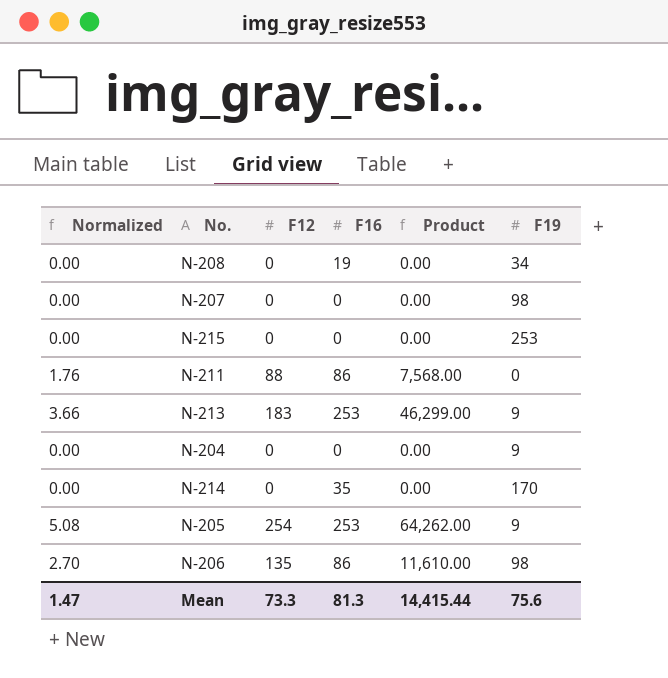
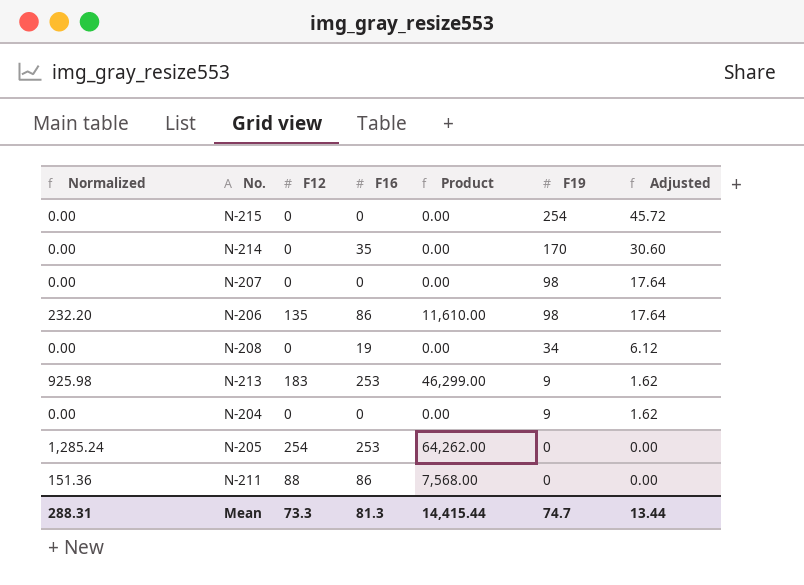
row order: none -> F19 descending
column Normalized | formula: [F12] * 0.02 -> [Product] * 0.02
column Adjusted | formula: none -> [F19] * 0.18
N-215 | F19: 253 -> 254
N-205 | F19: 9 -> 0
Mean | Normalized: 1.47 -> 288.31
Mean | F19: 75.6 -> 74.7

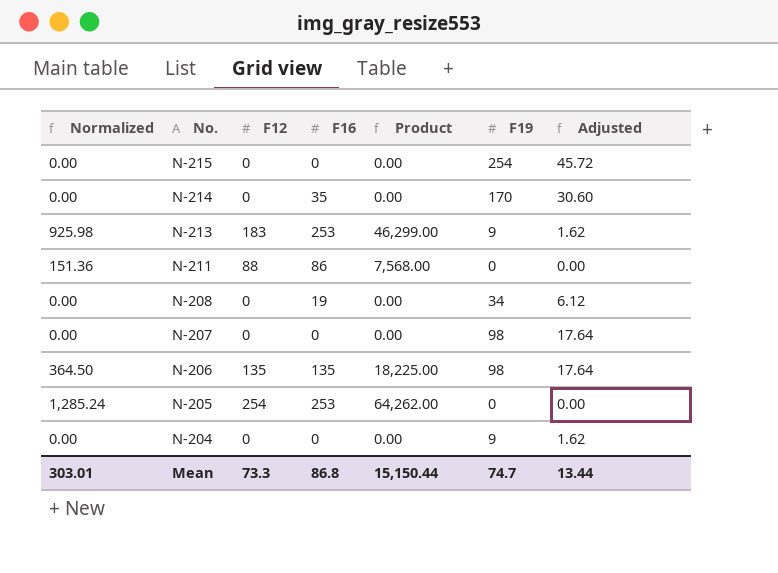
row order: F19 descending -> No. descending
N-206 | Normalized: 232.20 -> 364.50
N-206 | F16: 86 -> 135
N-206 | Product: 11,610.00 -> 18,225.00
Mean | Normalized: 288.31 -> 303.01
Mean | F16: 81.3 -> 86.8
Mean | Product: 14,415.44 -> 15,150.44

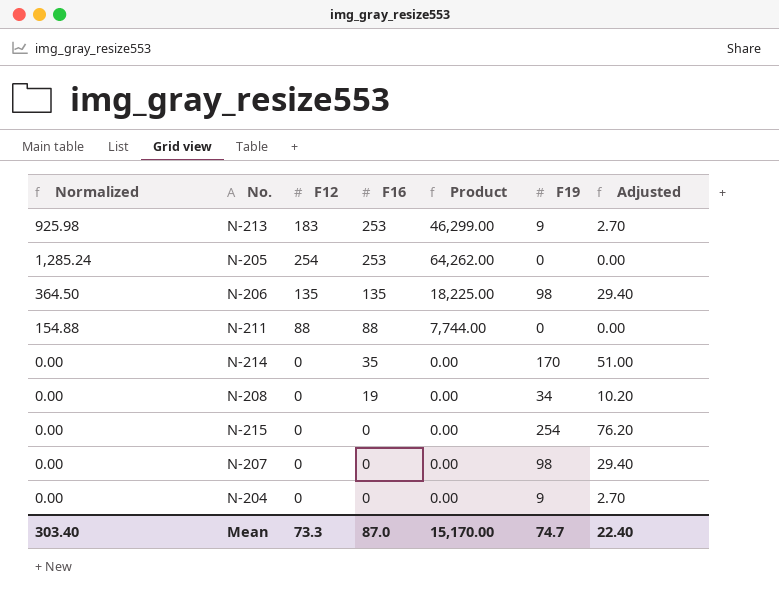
row order: No. descending -> F16 descending
column Adjusted | formula: [F19] * 0.18 -> [F19] * 0.3
N-211 | Normalized: 151.36 -> 154.88
N-211 | F16: 86 -> 88
N-211 | Product: 7,568.00 -> 7,744.00
Mean | Normalized: 303.01 -> 303.40
Mean | F16: 86.8 -> 87.0
Mean | Product: 15,150.44 -> 15,170.00
Mean | Adjusted: 13.44 -> 22.40

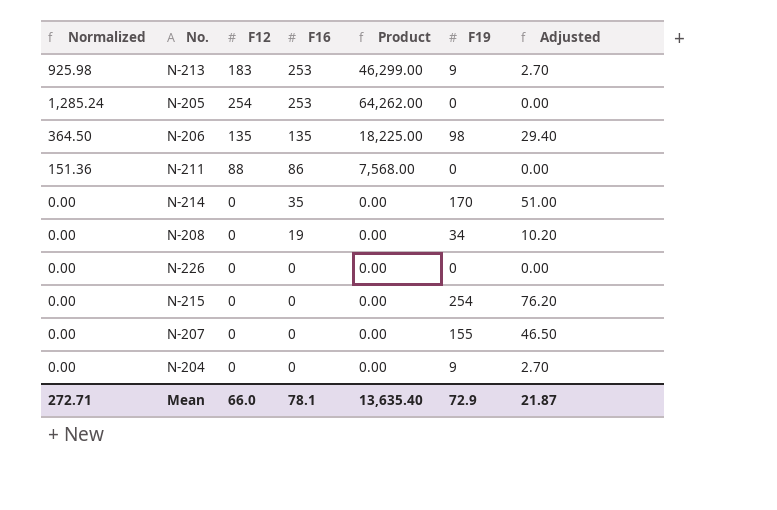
N-211 | Normalized: 154.88 -> 151.36
N-211 | F16: 88 -> 86
N-211 | Product: 7,744.00 -> 7,568.00
row N-226: none -> 0.00 | 0 | 0 | 0.00 | 0 | 0.00
N-207 | F19: 98 -> 155
N-207 | Adjusted: 29.40 -> 46.50
Mean | Normalized: 303.40 -> 272.71
Mean | F12: 73.3 -> 66.0
Mean | F16: 87.0 -> 78.1
Mean | Product: 15,170.00 -> 13,635.40
Mean | F19: 74.7 -> 72.9
Mean | Adjusted: 22.40 -> 21.87

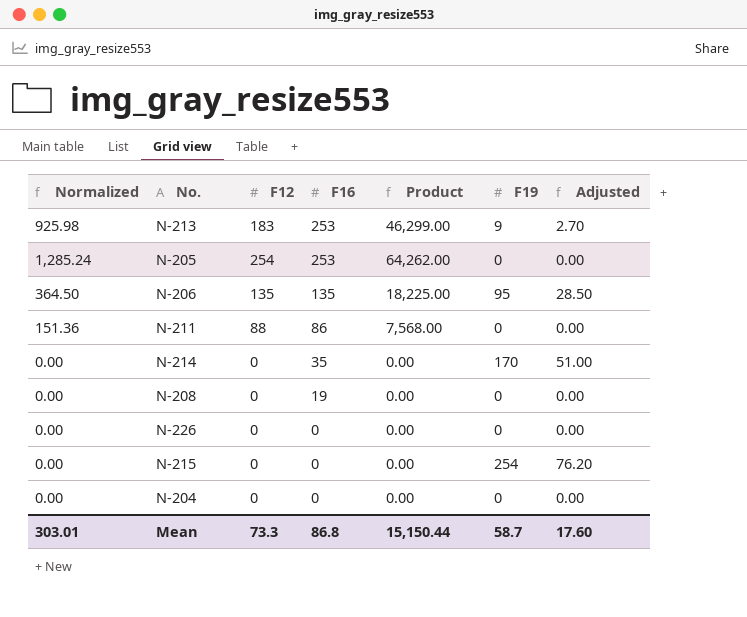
row N-207: 0.00 | 0 | 0 | 0.00 | 155 | 46.50 -> none
N-206 | F19: 98 -> 95
N-206 | Adjusted: 29.40 -> 28.50
N-208 | F19: 34 -> 0
N-208 | Adjusted: 10.20 -> 0.00
N-204 | F19: 9 -> 0
N-204 | Adjusted: 2.70 -> 0.00
Mean | Normalized: 272.71 -> 303.01
Mean | F12: 66.0 -> 73.3
Mean | F16: 78.1 -> 86.8
Mean | Product: 13,635.40 -> 15,150.44
Mean | F19: 72.9 -> 58.7
Mean | Adjusted: 21.87 -> 17.60

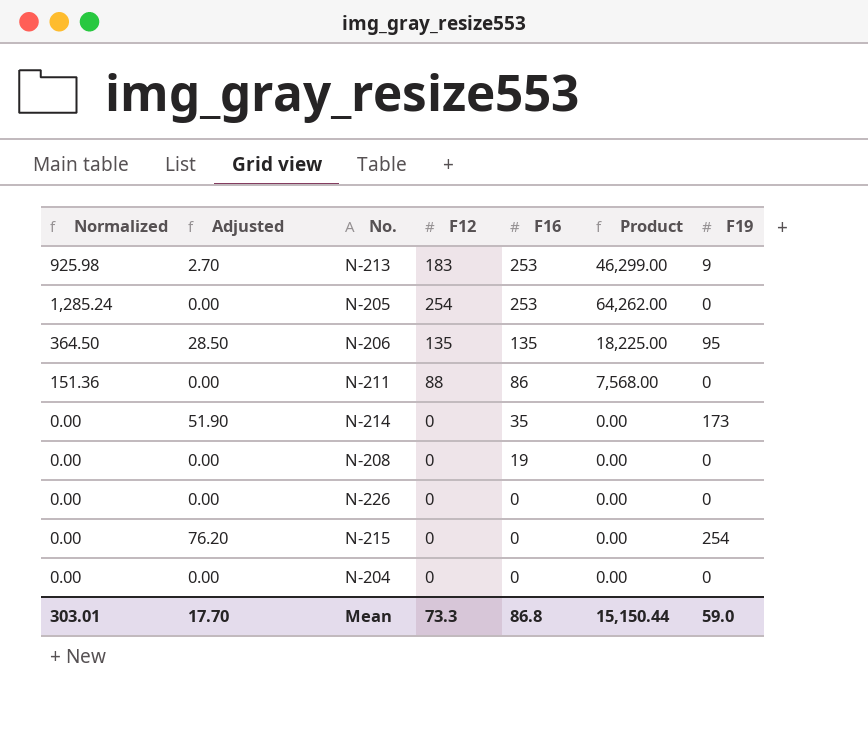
column Adjusted | position: 7 -> 2
N-214 | Adjusted: 51.00 -> 51.90
N-214 | F19: 170 -> 173
Mean | Adjusted: 17.60 -> 17.70
Mean | F19: 58.7 -> 59.0

